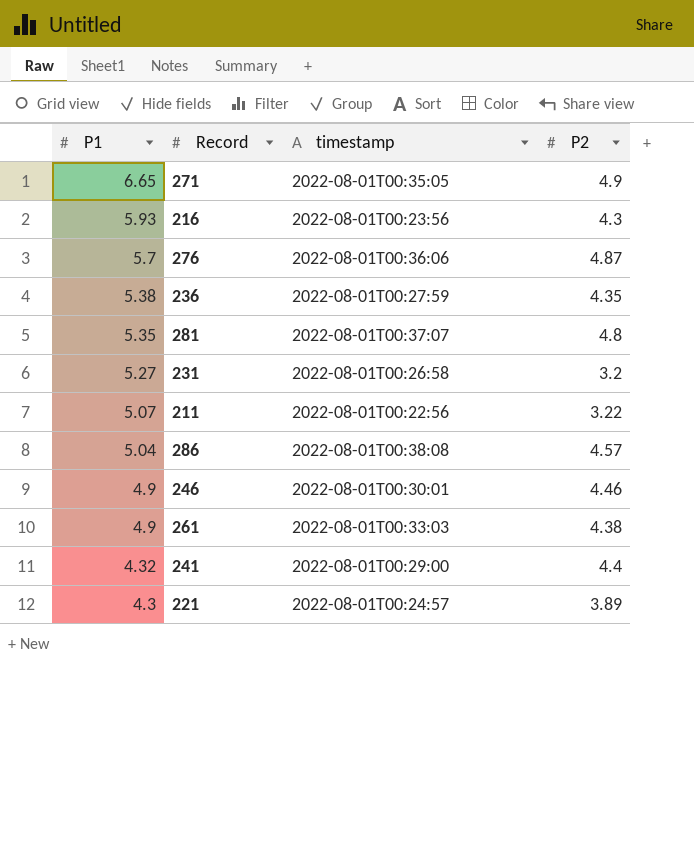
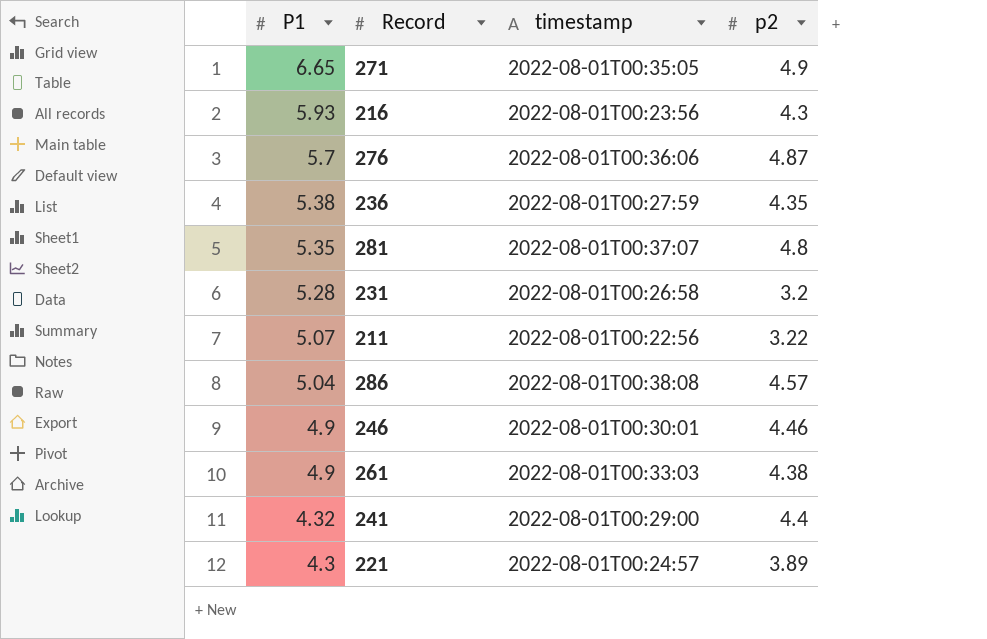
column name: P2 -> p2
231 | P1: 5.27 -> 5.28

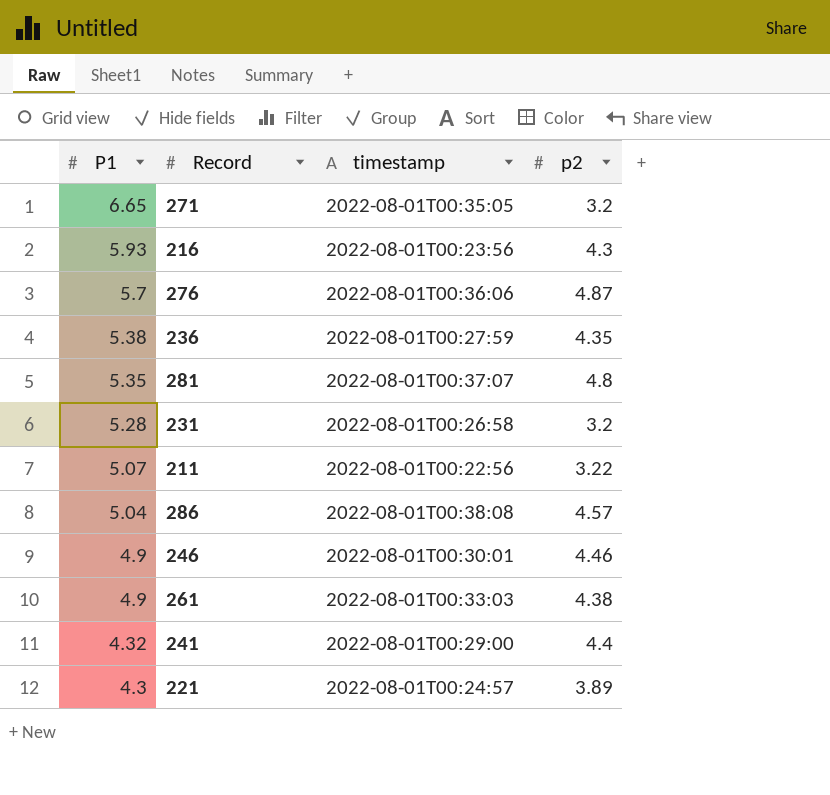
271 | p2: 4.9 -> 3.2

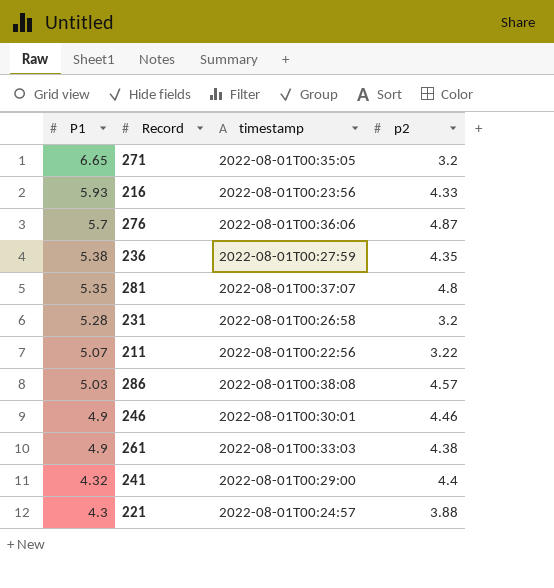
216 | p2: 4.3 -> 4.33
286 | P1: 5.04 -> 5.03
221 | p2: 3.89 -> 3.88

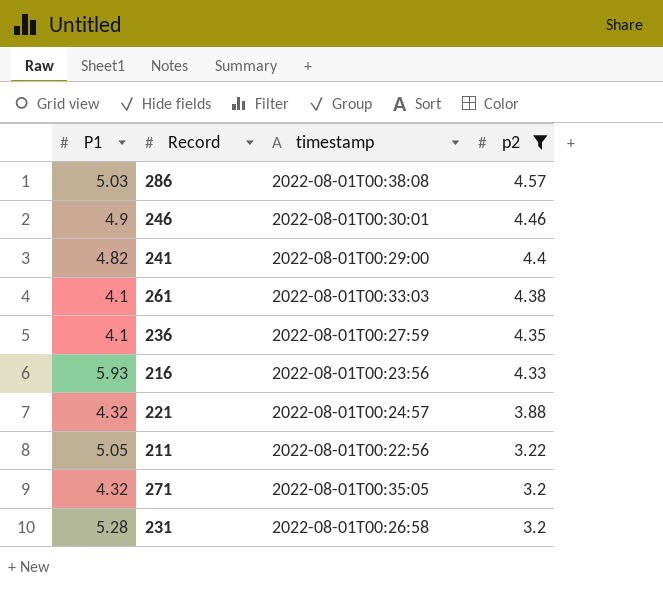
filter: none -> p2 <= 4.57
row order: P1 descending -> p2 descending
241 | P1: 4.32 -> 4.82
261 | P1: 4.9 -> 4.1
236 | P1: 5.38 -> 4.1
221 | P1: 4.3 -> 4.32
211 | P1: 5.07 -> 5.05
271 | P1: 6.65 -> 4.32

